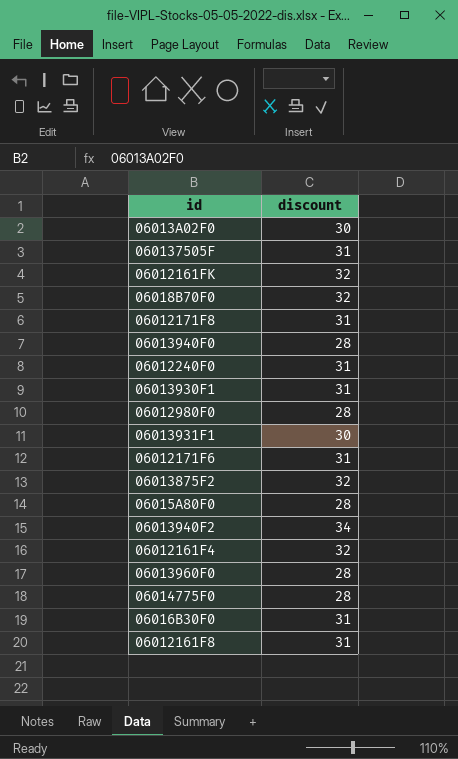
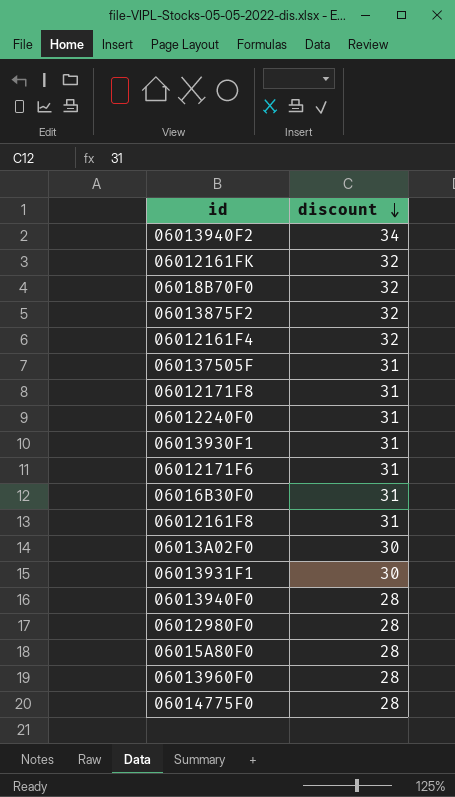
row order: none -> discount descending

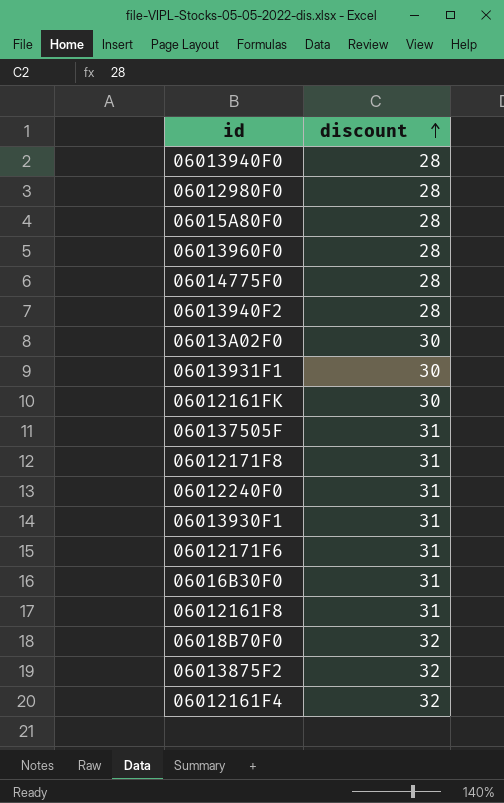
row order: discount descending -> discount ascending
06013940F2 | discount: 34 -> 28
06012161FK | discount: 32 -> 30

